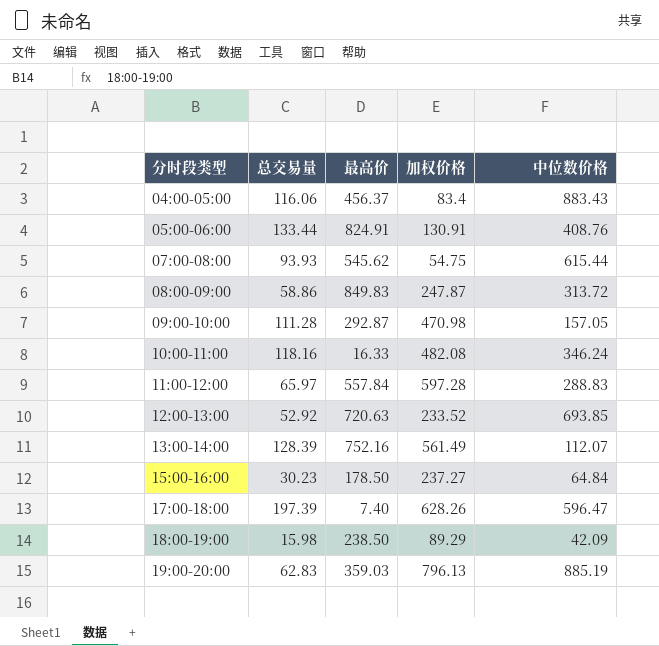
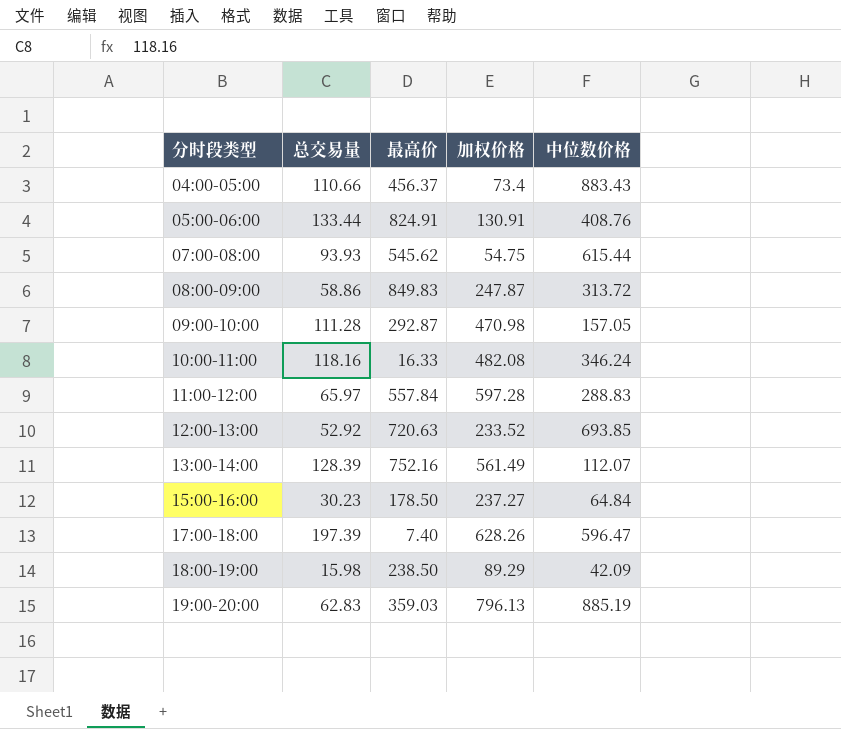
04:00-05:00 | 总交易量: 116.06 -> 110.66
04:00-05:00 | 加权价格: 83.4 -> 73.4

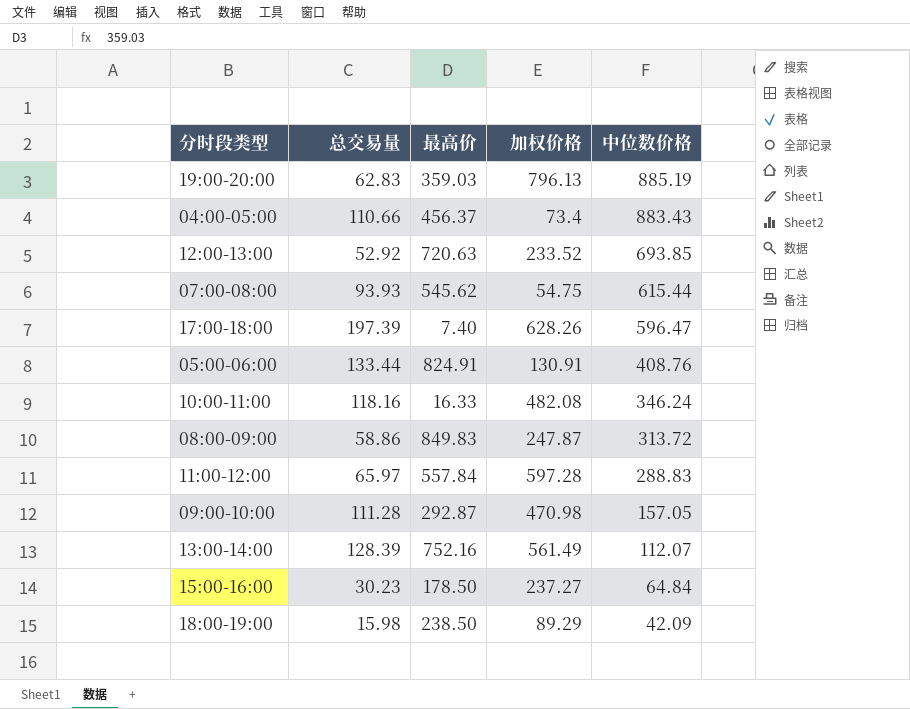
row order: 分时段类型 ascending -> 中位数价格 descending

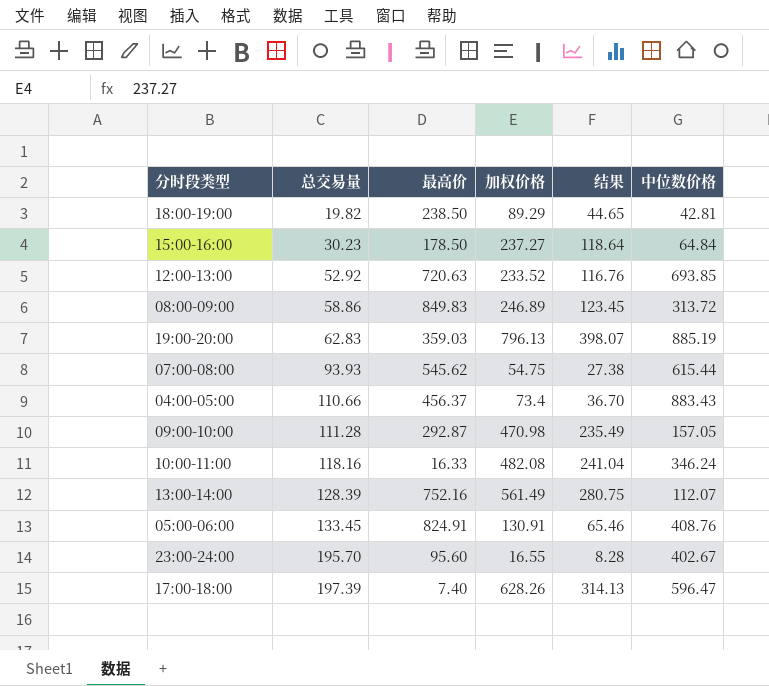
row order: 中位数价格 descending -> 总交易量 ascending
column 结果 | formula: none -> [加权价格] * 0.5
row 11:00-12:00: 65.97 | 557.84 | 597.28 | 288.83 -> none
18:00-19:00 | 总交易量: 15.98 -> 19.82
18:00-19:00 | 中位数价格: 42.09 -> 42.81
08:00-09:00 | 加权价格: 247.87 -> 246.89
05:00-06:00 | 总交易量: 133.44 -> 133.45
row 23:00-24:00: none -> 195.70 | 95.60 | 16.55 | 8.28 | 402.67

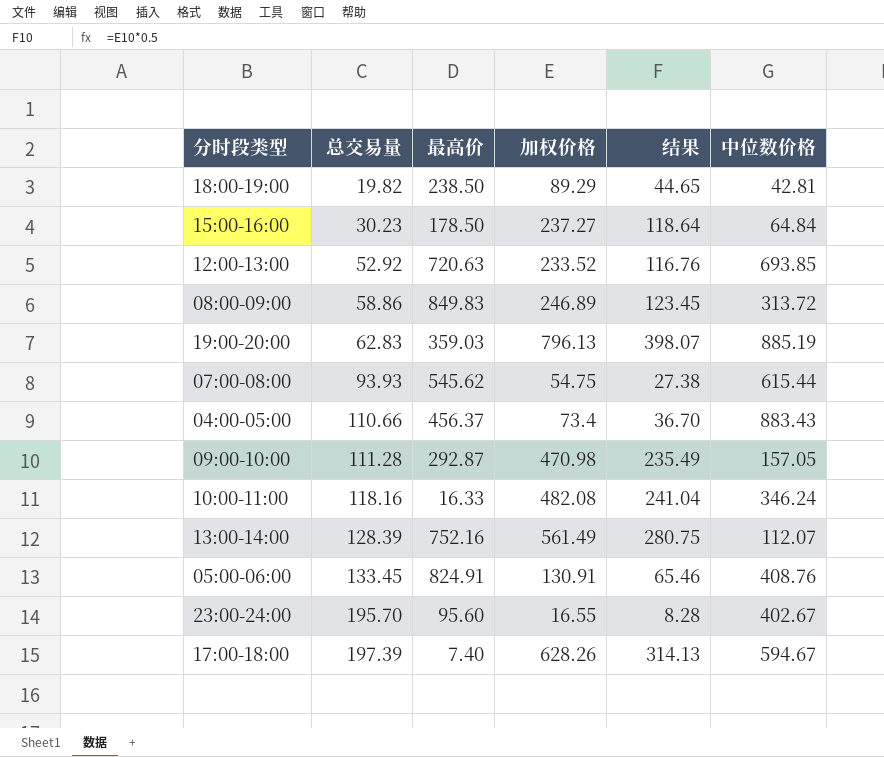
17:00-18:00 | 中位数价格: 596.47 -> 594.67

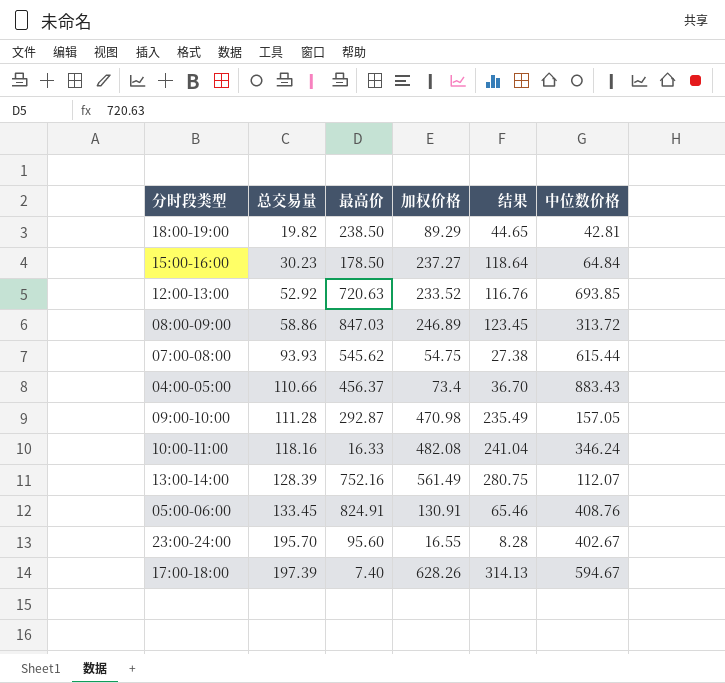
row 19:00-20:00: 62.83 | 359.03 | 796.13 | 398.07 | 885.19 -> none
08:00-09:00 | 最高价: 849.83 -> 847.03

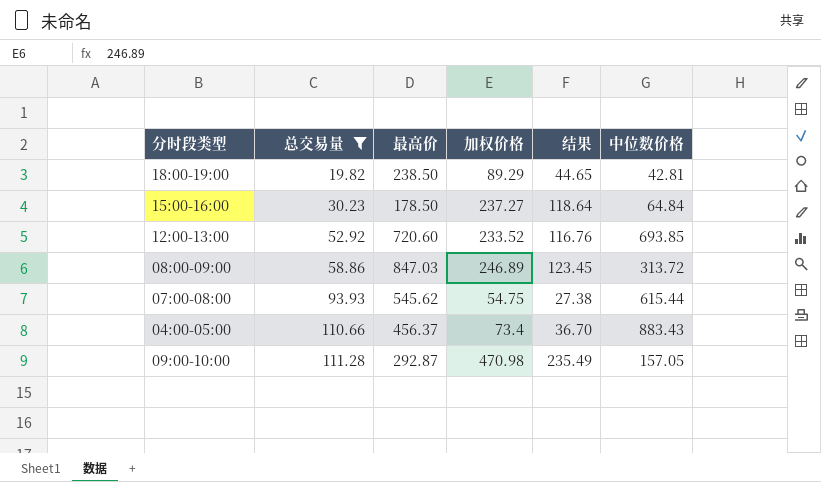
filter: none -> 总交易量 <= 111.28
12:00-13:00 | 最高价: 720.63 -> 720.60

